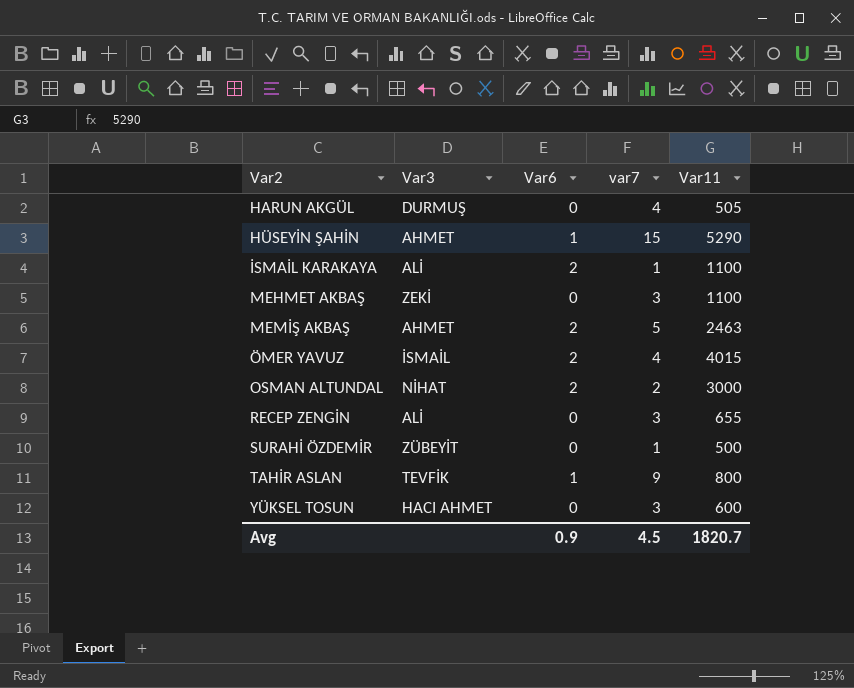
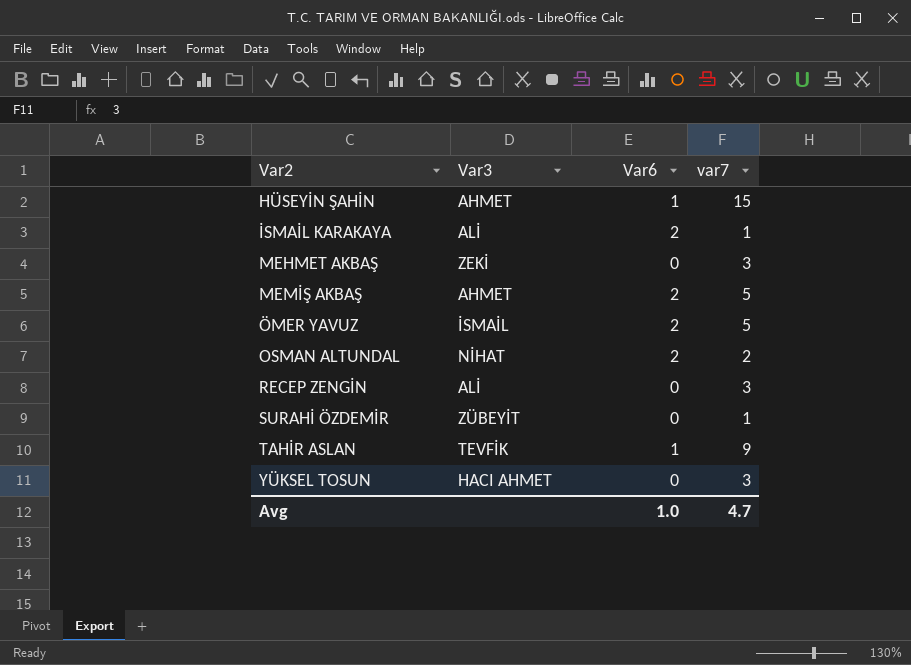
column Var11 | position: 5 -> none
row HARUN AKGÜL: DURMUŞ | 0 | 4 | 505 -> none
ÖMER YAVUZ | var7: 4 -> 5
Avg | Var6: 0.9 -> 1.0
Avg | var7: 4.5 -> 4.7

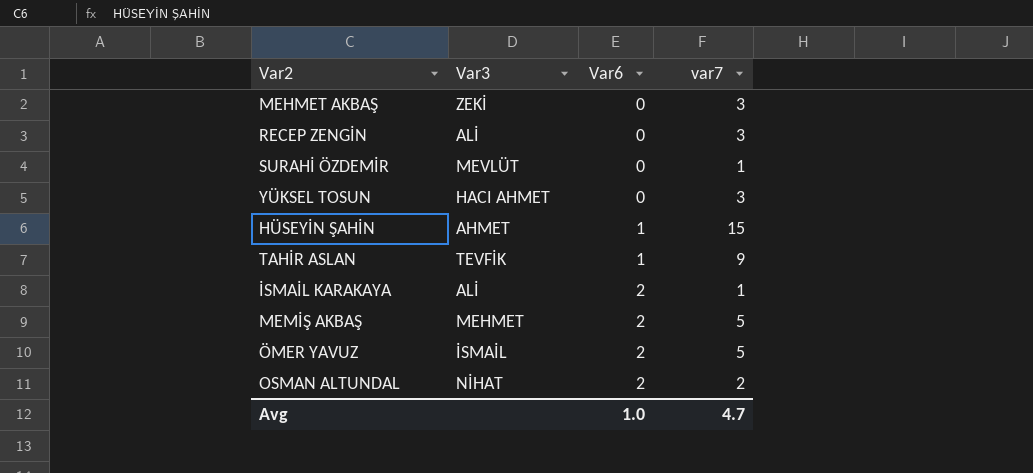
row order: Var2 ascending -> Var6 ascending
SURAHİ ÖZDEMİR | Var3: ZÜBEYİT -> MEVLÜT
MEMİŞ AKBAŞ | Var3: AHMET -> MEHMET

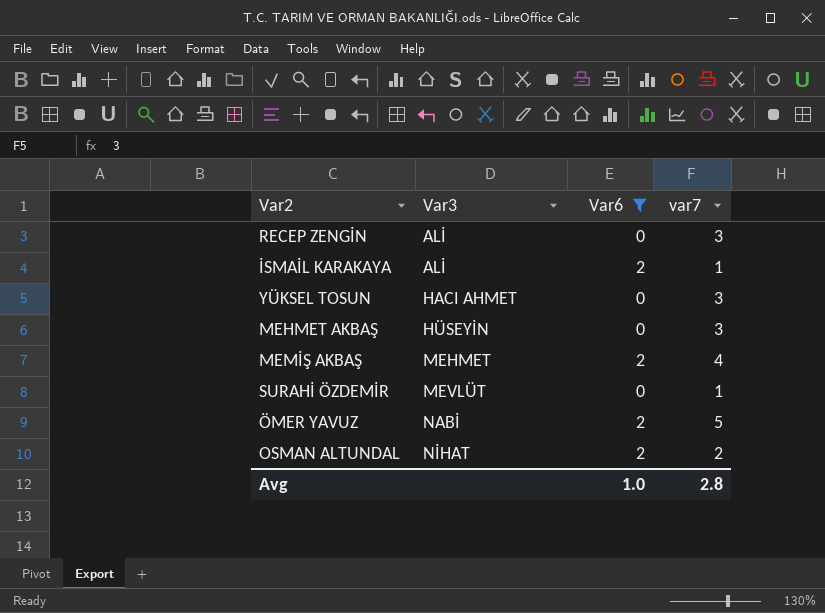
filter: none -> Var6 != 1
row order: Var6 ascending -> Var3 ascending
MEHMET AKBAŞ | Var3: ZEKİ -> HÜSEYİN
MEMİŞ AKBAŞ | var7: 5 -> 4
ÖMER YAVUZ | Var3: İSMAİL -> NABİ
Avg | var7: 4.7 -> 2.8

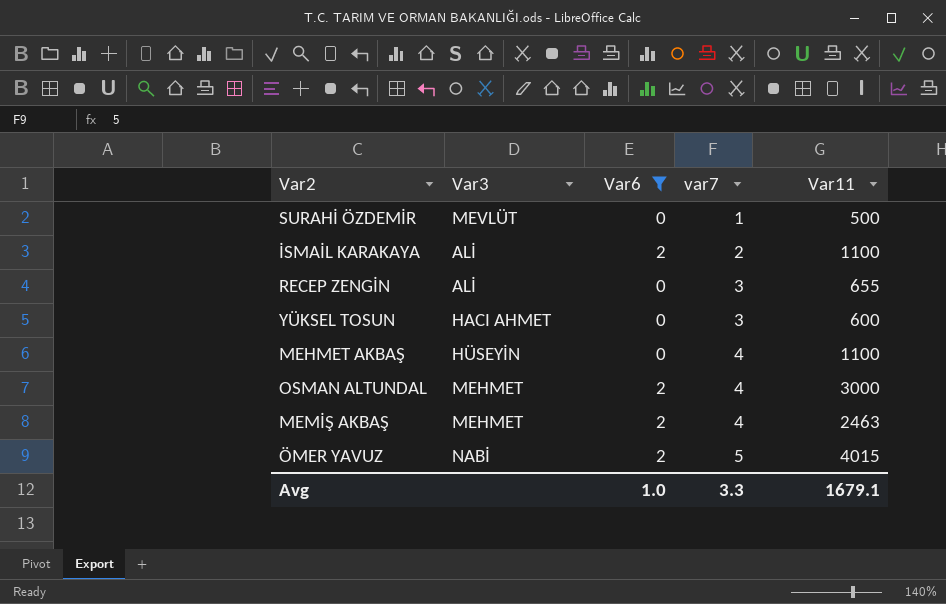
row order: Var3 ascending -> var7 ascending
column Var11 | position: none -> 5
İSMAİL KARAKAYA | var7: 1 -> 2
MEHMET AKBAŞ | var7: 3 -> 4
OSMAN ALTUNDAL | Var3: NİHAT -> MEHMET
OSMAN ALTUNDAL | var7: 2 -> 4
Avg | var7: 2.8 -> 3.3

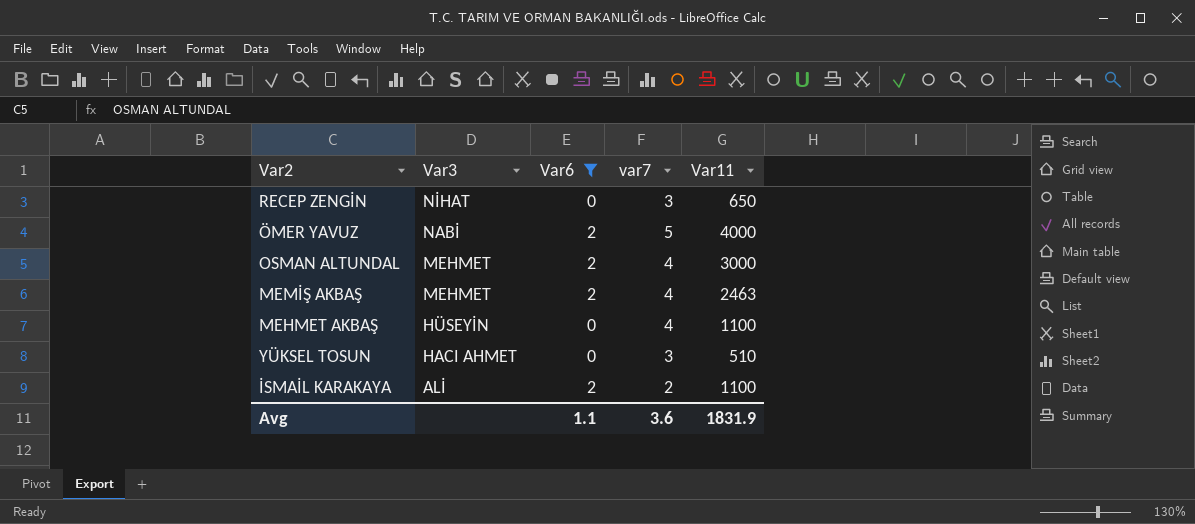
row order: var7 ascending -> Var3 descending
row SURAHİ ÖZDEMİR: MEVLÜT | 0 | 1 | 500 -> none
RECEP ZENGİN | Var3: ALİ -> NİHAT
RECEP ZENGİN | Var11: 655 -> 650
ÖMER YAVUZ | Var11: 4015 -> 4000
YÜKSEL TOSUN | Var11: 600 -> 510
Avg | Var6: 1.0 -> 1.1
Avg | var7: 3.3 -> 3.6
Avg | Var11: 1679.1 -> 1831.9

